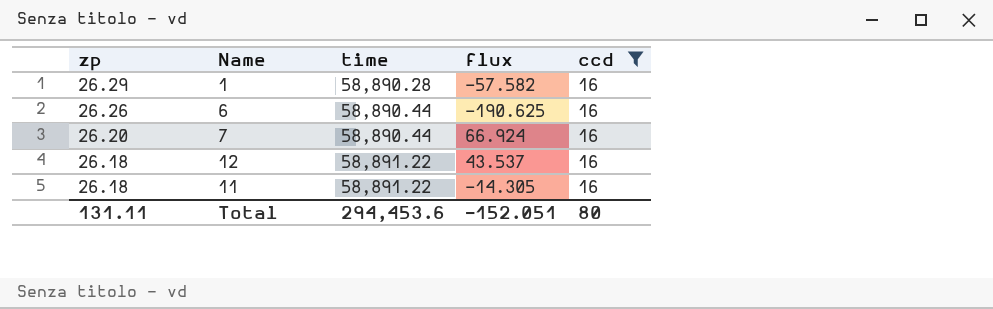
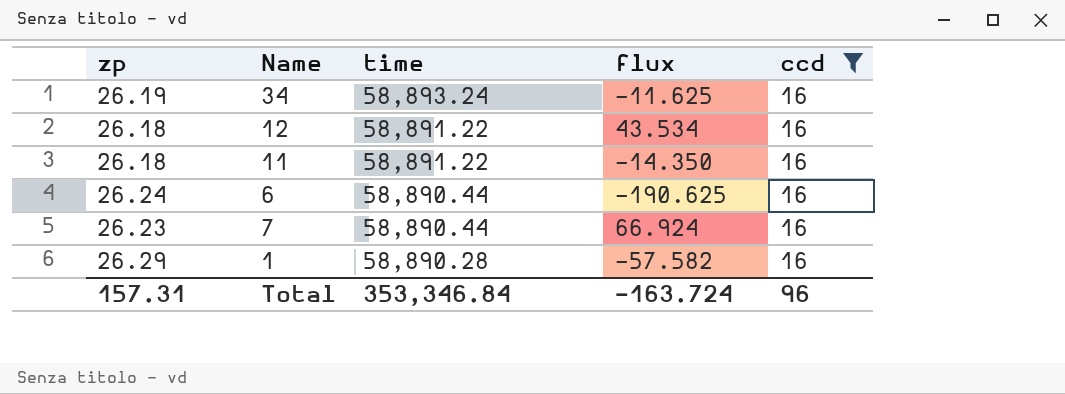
row order: zp descending -> time descending
row 34: none -> 26.19 | 58,893.24 | -11.625 | 16
12 | flux: 43.537 -> 43.534
11 | flux: -14.305 -> -14.350
6 | zp: 26.26 -> 26.24
7 | zp: 26.20 -> 26.23
Total | zp: 131.11 -> 157.31
Total | time: 294,453.6 -> 353,346.84
Total | flux: -152.051 -> -163.724
Total | ccd: 80 -> 96

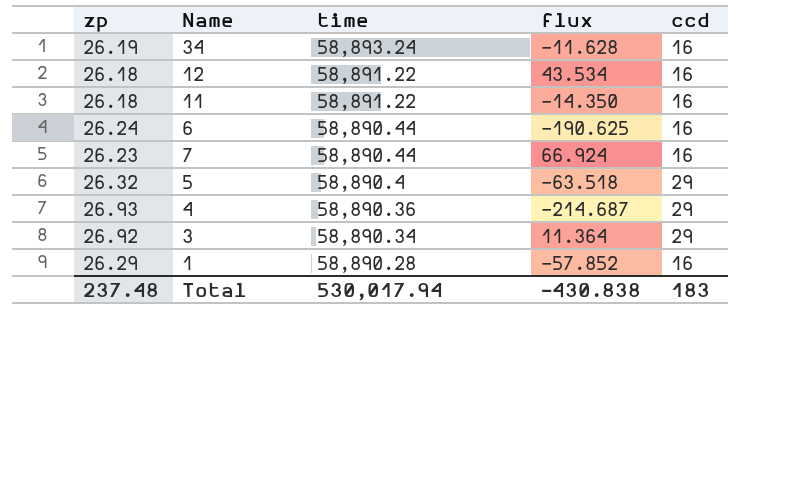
filter: ccd = 16 -> none
34 | flux: -11.625 -> -11.628
1 | flux: -57.582 -> -57.852
Total | zp: 157.31 -> 237.48
Total | time: 353,346.84 -> 530,017.94
Total | flux: -163.724 -> -430.838
Total | ccd: 96 -> 183

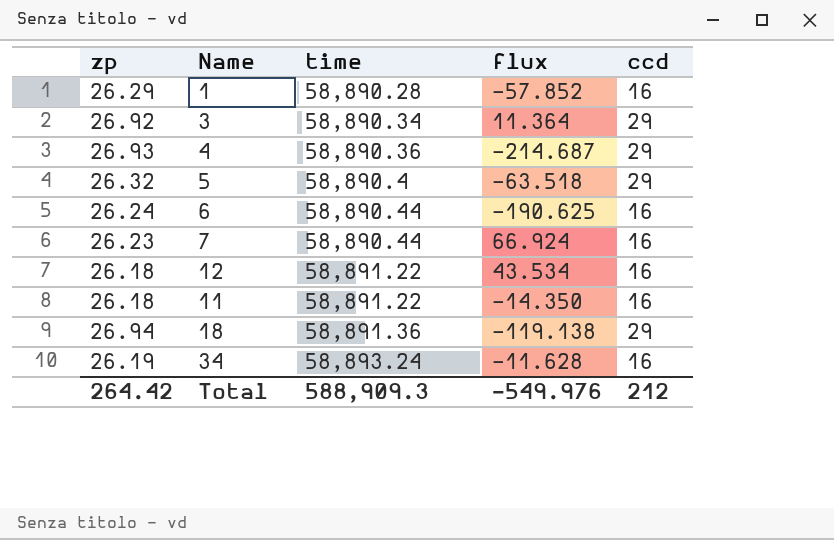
row order: time descending -> time ascending
row 18: none -> 26.94 | 58,891.36 | -119.138 | 29
Total | zp: 237.48 -> 264.42
Total | time: 530,017.94 -> 588,909.3
Total | flux: -430.838 -> -549.976
Total | ccd: 183 -> 212

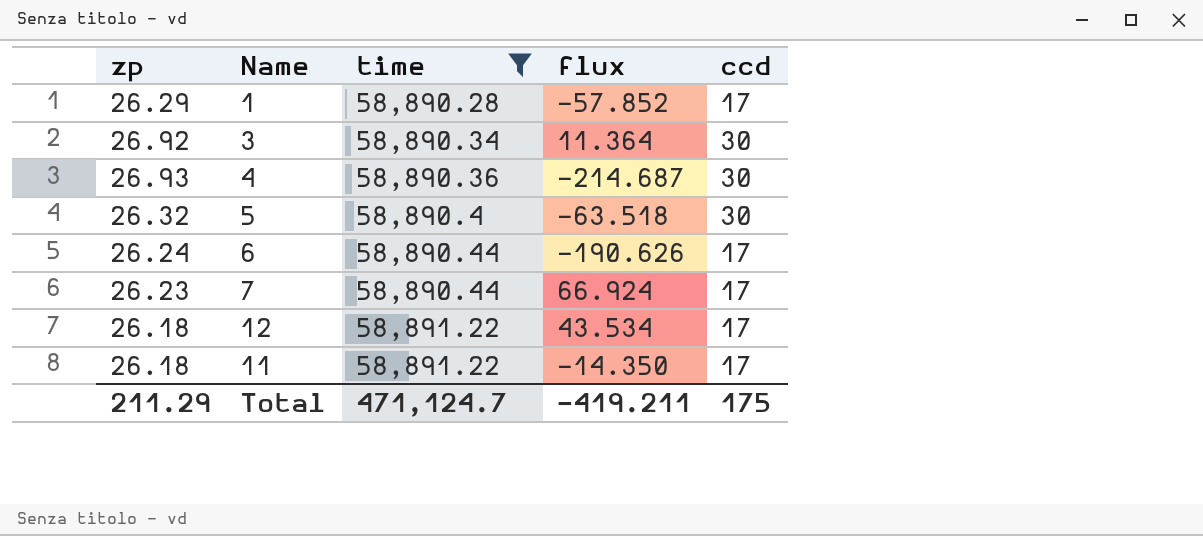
filter: none -> time <= 58,891.22
1 | ccd: 16 -> 17
3 | ccd: 29 -> 30
4 | ccd: 29 -> 30
5 | ccd: 29 -> 30
6 | flux: -190.625 -> -190.626
6 | ccd: 16 -> 17
7 | ccd: 16 -> 17
12 | ccd: 16 -> 17
11 | ccd: 16 -> 17
Total | zp: 264.42 -> 211.29
Total | time: 588,909.3 -> 471,124.7
Total | flux: -549.976 -> -419.211
Total | ccd: 212 -> 175

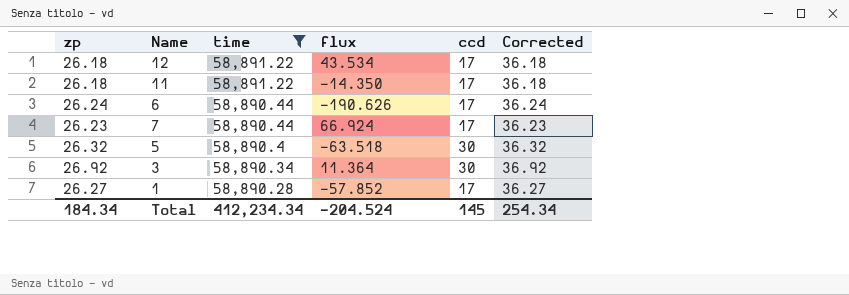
row order: time ascending -> time descending
column Corrected | formula: none -> [zp] + 10
row 4: 26.93 | 58,890.36 | -214.687 | 30 -> none
1 | zp: 26.29 -> 26.27
Total | zp: 211.29 -> 184.34
Total | time: 471,124.7 -> 412,234.34
Total | flux: -419.211 -> -204.524
Total | ccd: 175 -> 145

